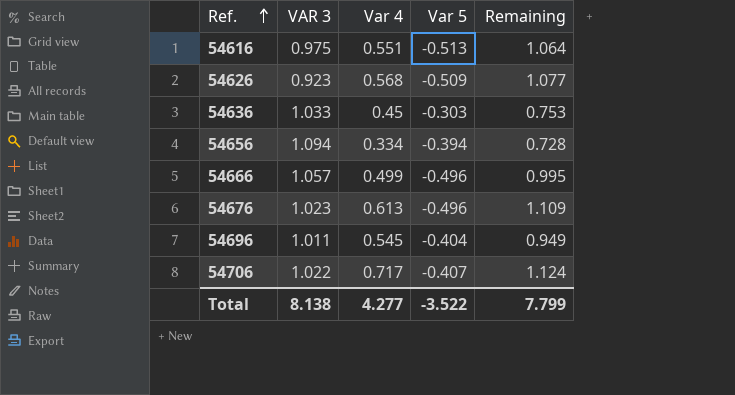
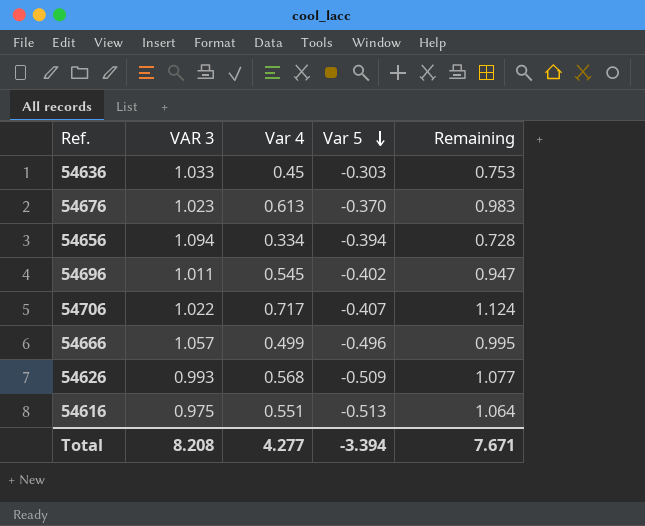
row order: Ref. ascending -> Var 5 descending
54676 | Var 5: -0.496 -> -0.370
54676 | Remaining: 1.109 -> 0.983
54696 | Var 5: -0.404 -> -0.402
54696 | Remaining: 0.949 -> 0.947
54626 | VAR 3: 0.923 -> 0.993
Total | VAR 3: 8.138 -> 8.208
Total | Var 5: -3.522 -> -3.394
Total | Remaining: 7.799 -> 7.671

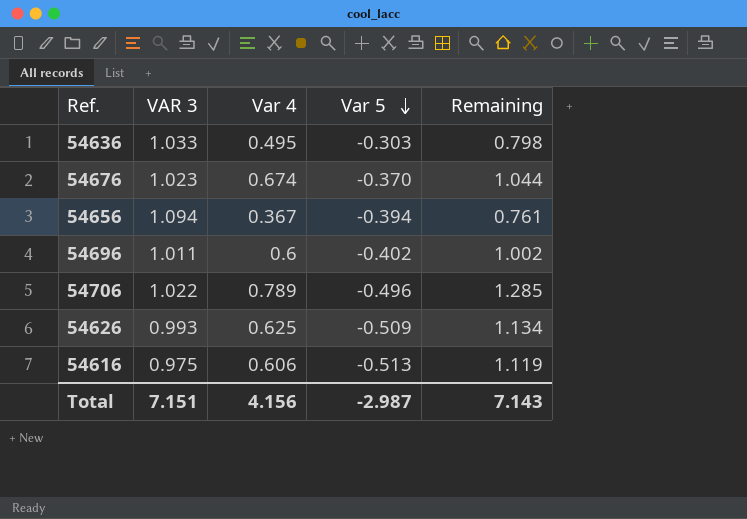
row 54666: 1.057 | 0.499 | -0.496 | 0.995 -> none
54636 | Var 4: 0.45 -> 0.495
54636 | Remaining: 0.753 -> 0.798
54676 | Var 4: 0.613 -> 0.674
54676 | Remaining: 0.983 -> 1.044
54656 | Var 4: 0.334 -> 0.367
54656 | Remaining: 0.728 -> 0.761
54696 | Var 4: 0.545 -> 0.6
54696 | Remaining: 0.947 -> 1.002
54706 | Var 4: 0.717 -> 0.789
54706 | Var 5: -0.407 -> -0.496
54706 | Remaining: 1.124 -> 1.285
54626 | Var 4: 0.568 -> 0.625
54626 | Remaining: 1.077 -> 1.134
54616 | Var 4: 0.551 -> 0.606
54616 | Remaining: 1.064 -> 1.119
Total | VAR 3: 8.208 -> 7.151
Total | Var 4: 4.277 -> 4.156
Total | Var 5: -3.394 -> -2.987
Total | Remaining: 7.671 -> 7.143

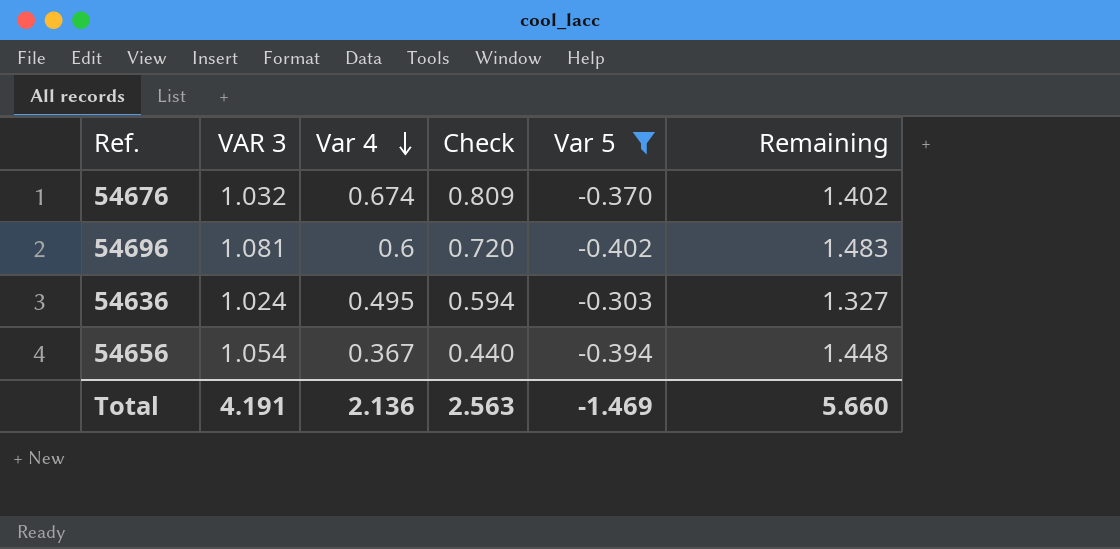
filter: none -> Var 5 >= -0.402
row order: Var 5 descending -> Var 4 descending
column Check | formula: none -> [Var 4] * 1.2
column Remaining | formula: [Var 4] - [Var 5] -> [VAR 3] - [Var 5]
54676 | VAR 3: 1.023 -> 1.032
54696 | VAR 3: 1.011 -> 1.081
54636 | VAR 3: 1.033 -> 1.024
54656 | VAR 3: 1.094 -> 1.054
Total | VAR 3: 7.151 -> 4.191
Total | Var 4: 4.156 -> 2.136
Total | Var 5: -2.987 -> -1.469
Total | Remaining: 7.143 -> 5.660

